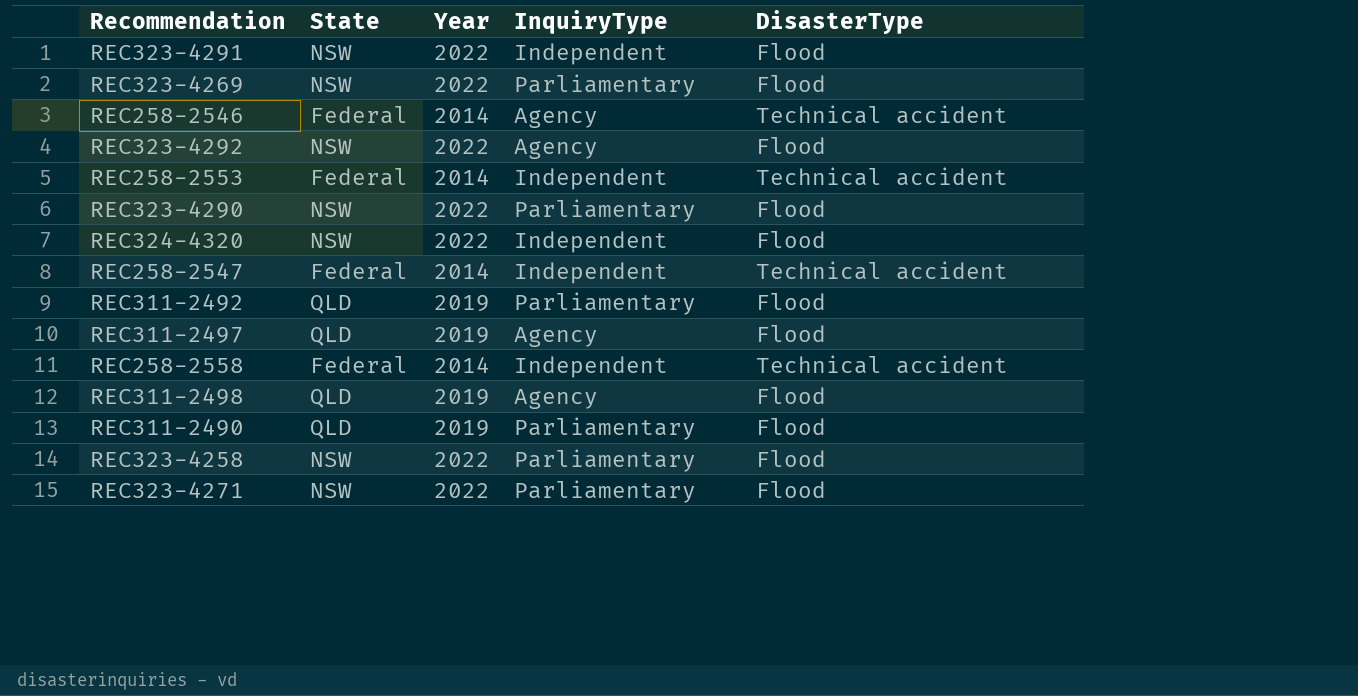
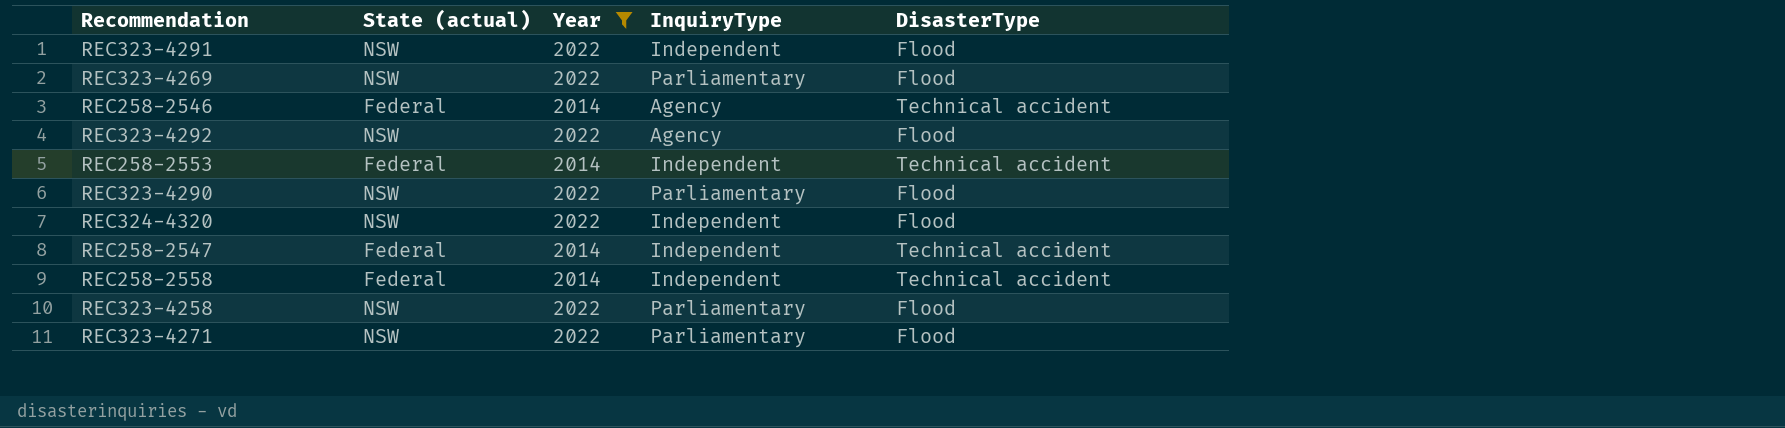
filter: none -> Year != 2019
column name: State -> State (actual)

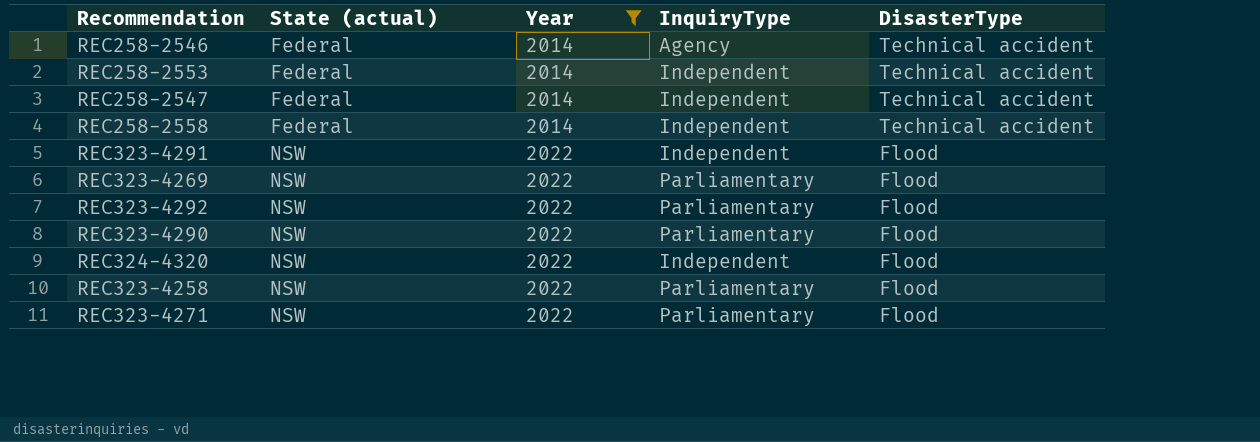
row order: none -> State (actual) ascending
REC323-4292 | InquiryType: Agency -> Parliamentary

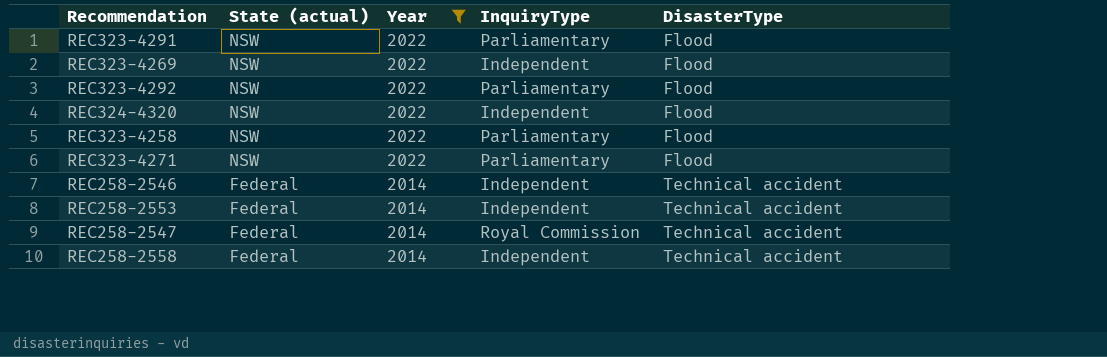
row order: State (actual) ascending -> State (actual) descending
row REC323-4290: NSW | 2022 | Parliamentary | Flood -> none
REC323-4291 | InquiryType: Independent -> Parliamentary
REC323-4269 | InquiryType: Parliamentary -> Independent
REC258-2546 | InquiryType: Agency -> Independent
REC258-2547 | InquiryType: Independent -> Royal Commission

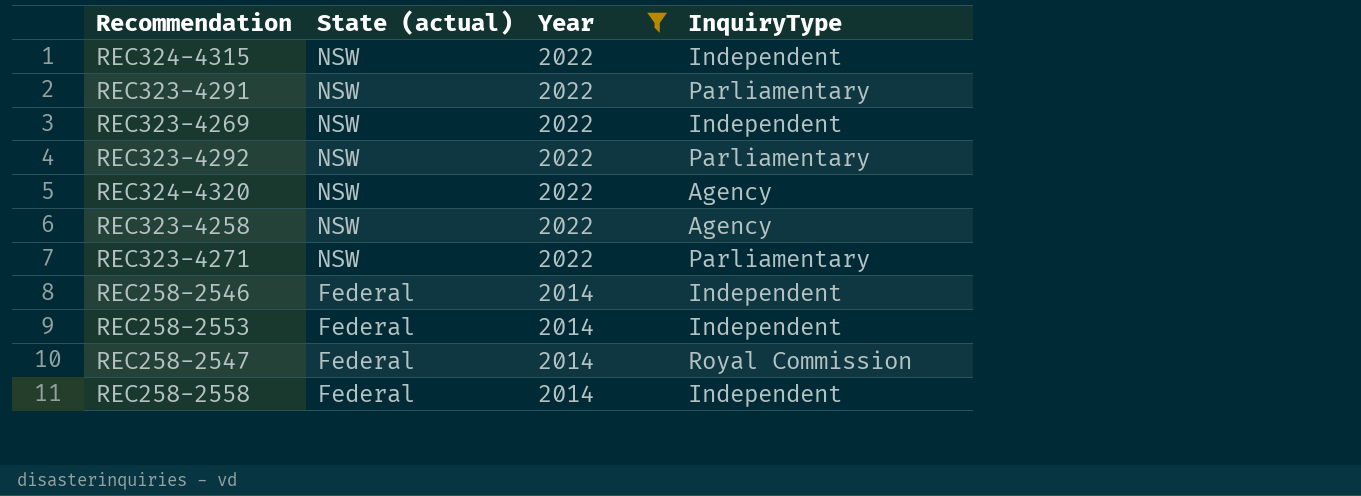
column DisasterType | position: 5 -> none
row REC324-4315: none -> NSW | 2022 | Independent
REC324-4320 | InquiryType: Independent -> Agency
REC323-4258 | InquiryType: Parliamentary -> Agency

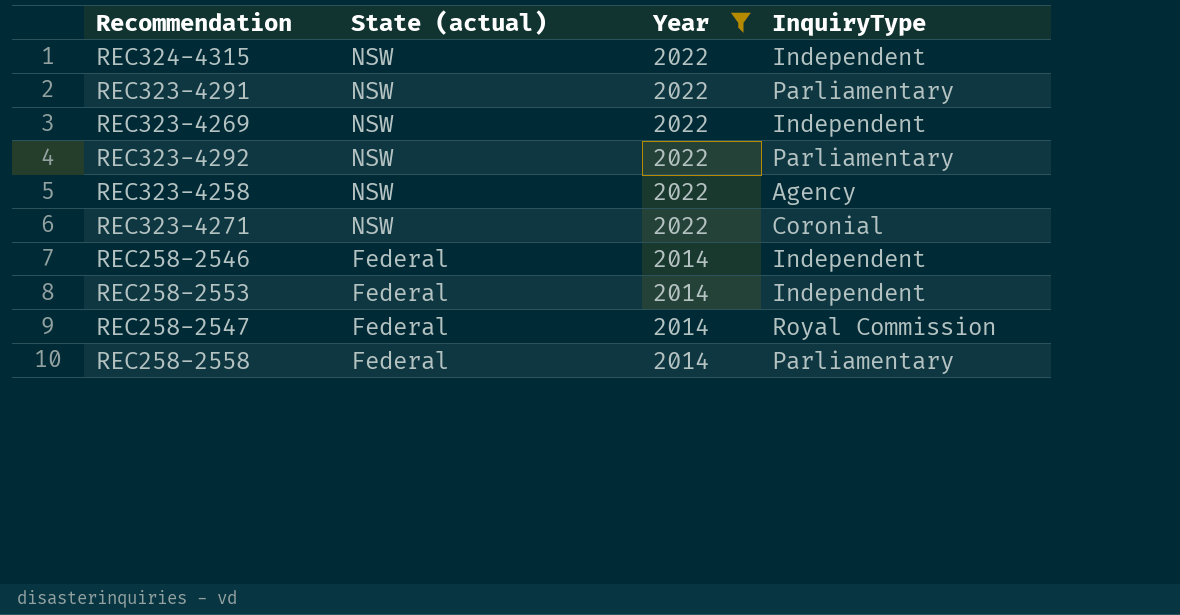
row REC324-4320: NSW | 2022 | Agency -> none
REC323-4271 | InquiryType: Parliamentary -> Coronial
REC258-2558 | InquiryType: Independent -> Parliamentary

